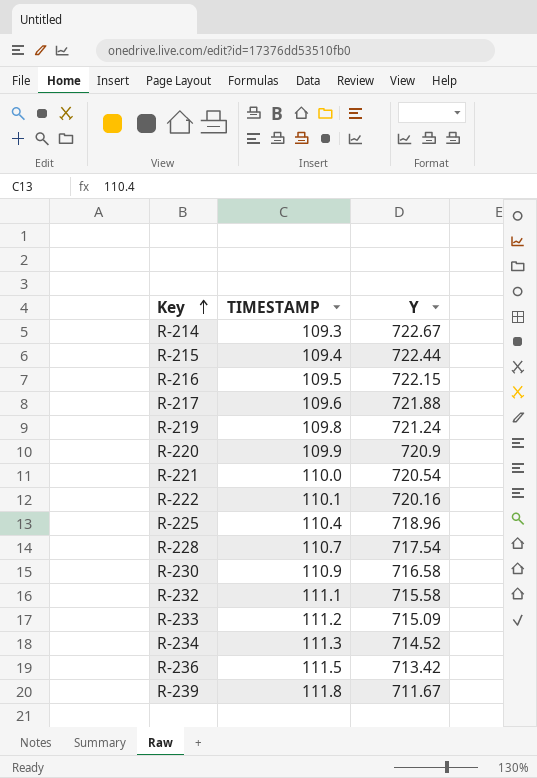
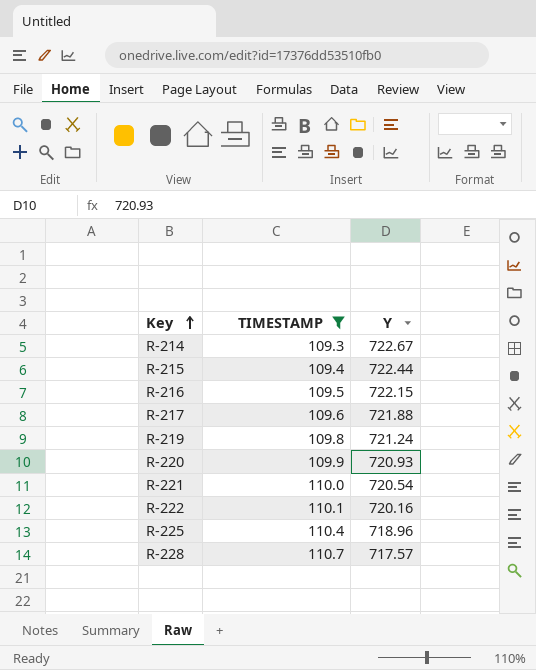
filter: none -> TIMESTAMP <= 110.7
R-220 | Y: 720.9 -> 720.93
R-228 | Y: 717.54 -> 717.57

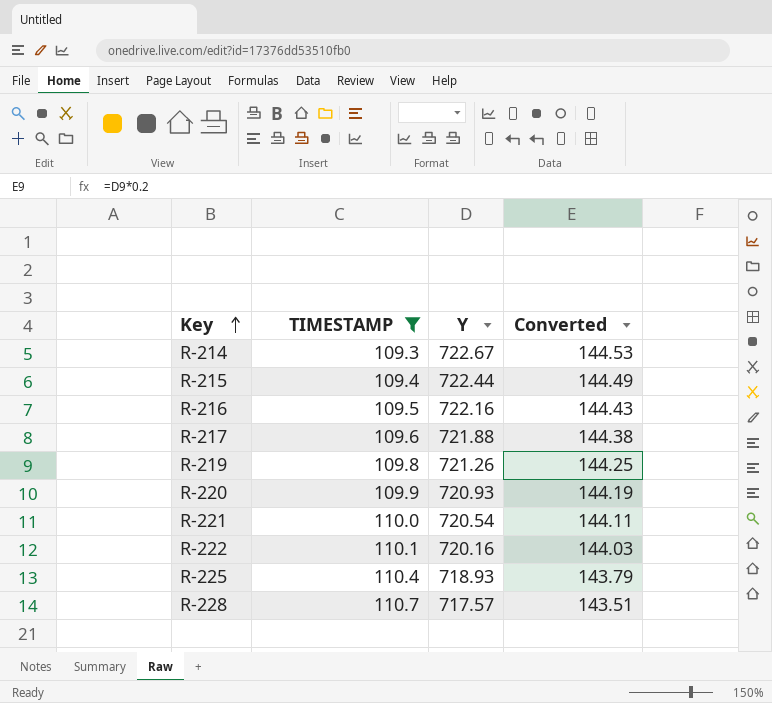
column Converted | formula: none -> [Y] * 0.2
R-216 | Y: 722.15 -> 722.16
R-219 | Y: 721.24 -> 721.26
R-225 | Y: 718.96 -> 718.93

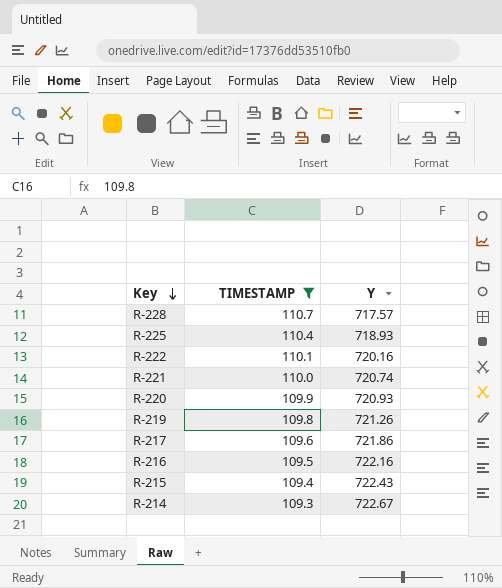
row order: Key ascending -> Key descending
column Converted | formula: [Y] * 0.2 -> none
R-221 | Y: 720.54 -> 720.74
R-217 | Y: 721.88 -> 721.86
R-215 | Y: 722.44 -> 722.43

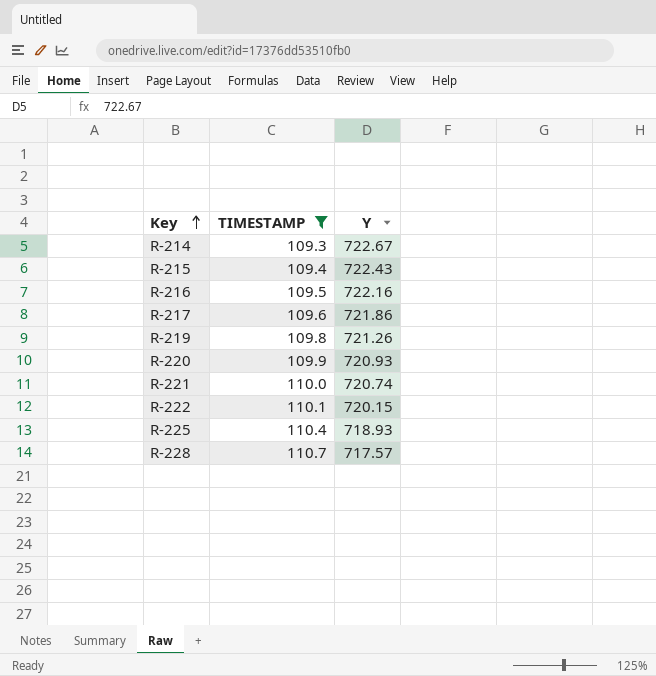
row order: Key descending -> Key ascending
R-222 | Y: 720.16 -> 720.15

